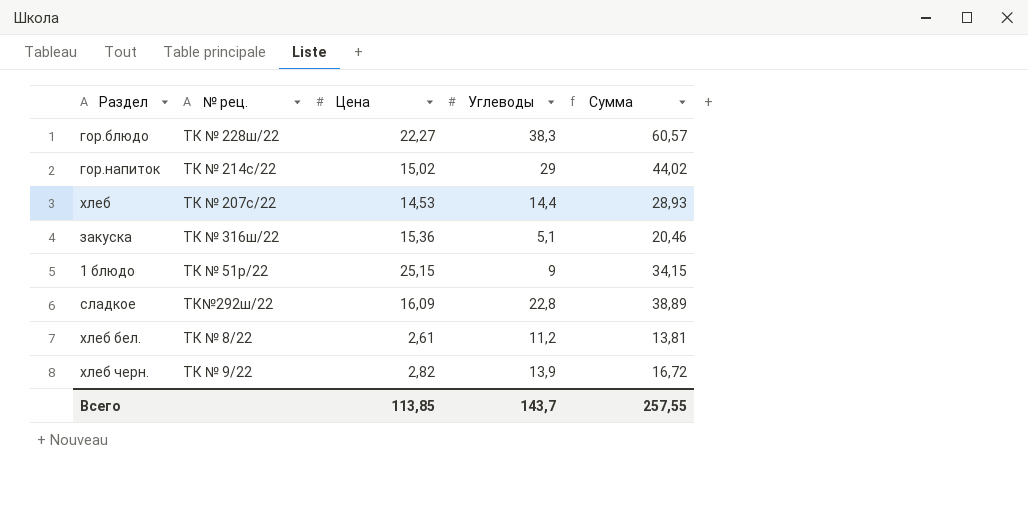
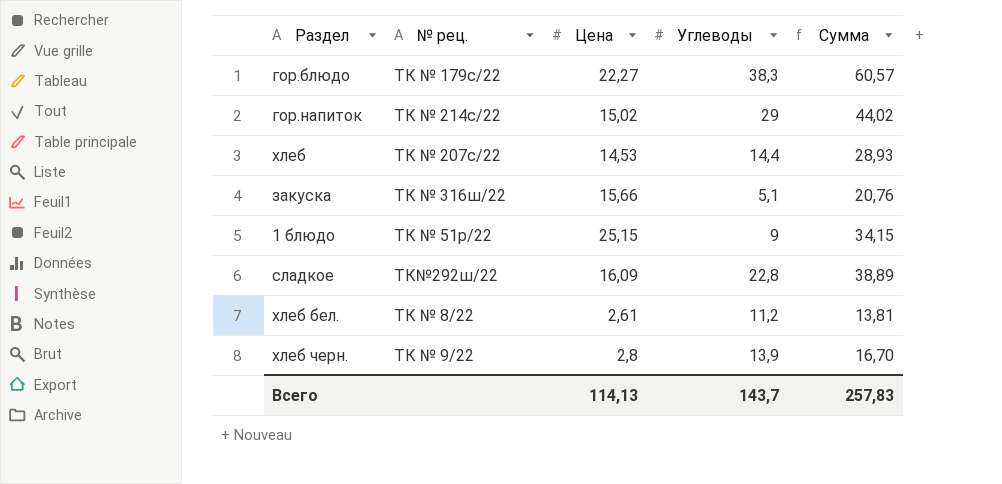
гор.блюдо | № рец.: ТК № 228ш/22 -> ТК № 179с/22
закуска | Цена: 15,36 -> 15,66
закуска | Сумма: 20,46 -> 20,76
хлеб черн. | Цена: 2,82 -> 2,8
хлеб черн. | Сумма: 16,72 -> 16,70
Всего | Цена: 113,85 -> 114,13
Всего | Сумма: 257,55 -> 257,83

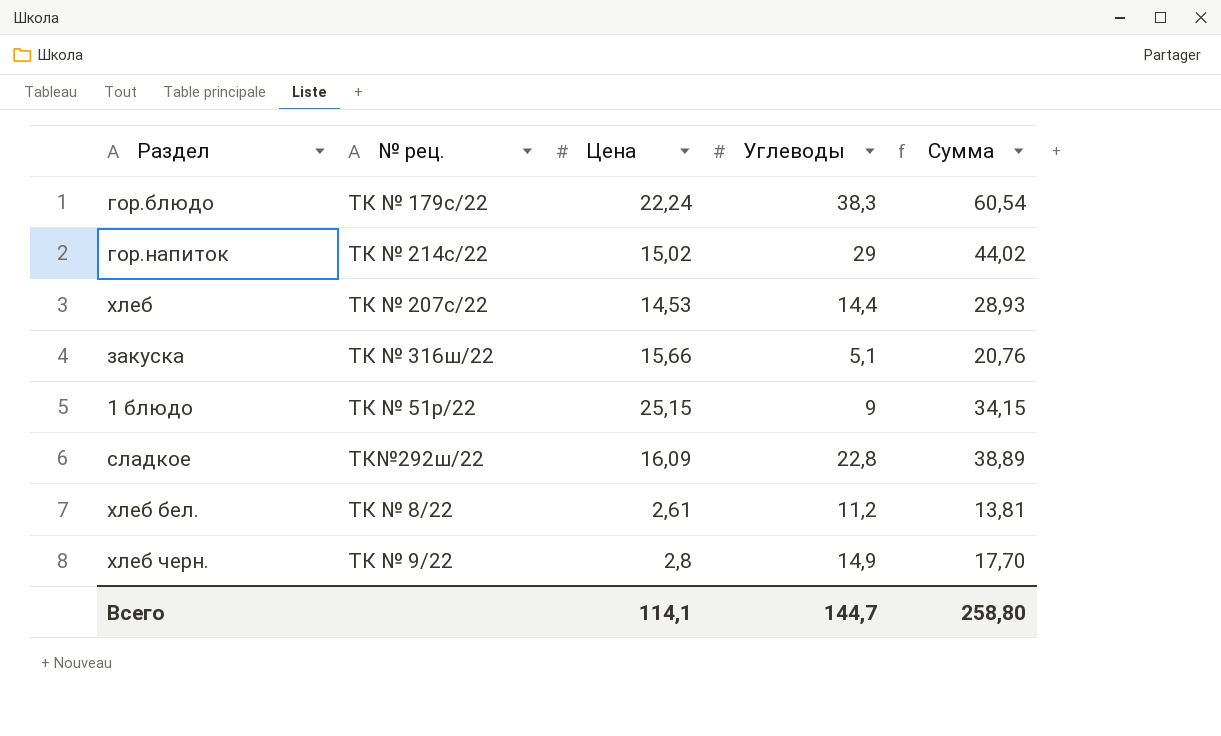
гор.блюдо | Цена: 22,27 -> 22,24
гор.блюдо | Сумма: 60,57 -> 60,54
хлеб черн. | Углеводы: 13,9 -> 14,9
хлеб черн. | Сумма: 16,70 -> 17,70
Всего | Цена: 114,13 -> 114,1
Всего | Углеводы: 143,7 -> 144,7
Всего | Сумма: 257,83 -> 258,80

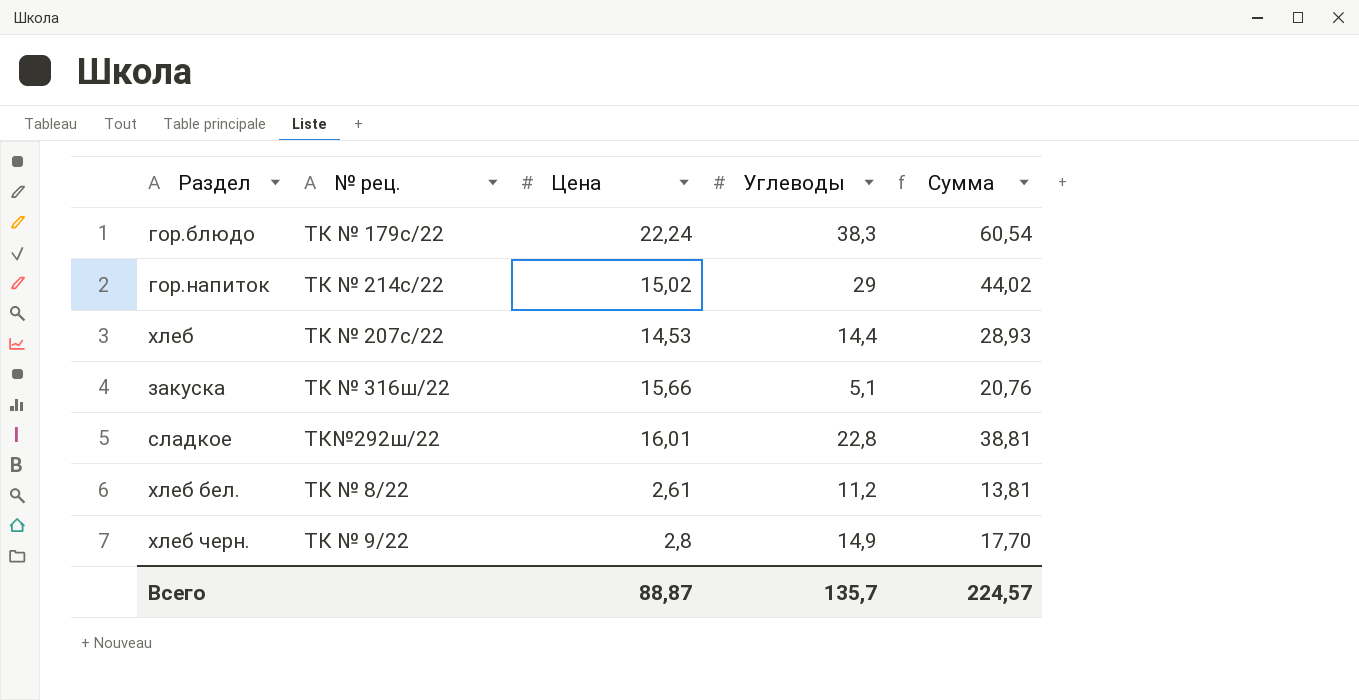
row 1 блюдо: ТК № 51р/22 | 25,15 | 9 | 34,15 -> none
сладкое | Цена: 16,09 -> 16,01
сладкое | Сумма: 38,89 -> 38,81
Всего | Цена: 114,1 -> 88,87
Всего | Углеводы: 144,7 -> 135,7
Всего | Сумма: 258,80 -> 224,57

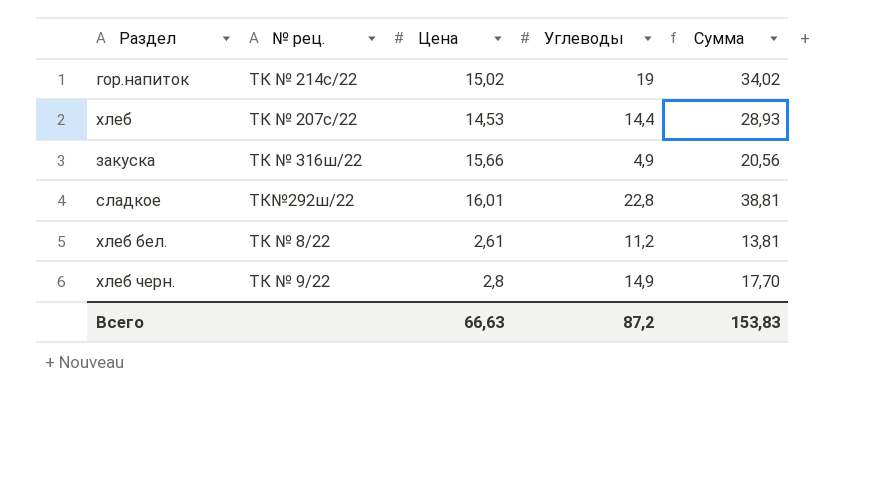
row гор.блюдо: ТК № 179с/22 | 22,24 | 38,3 | 60,54 -> none
гор.напиток | Углеводы: 29 -> 19
гор.напиток | Сумма: 44,02 -> 34,02
закуска | Углеводы: 5,1 -> 4,9
закуска | Сумма: 20,76 -> 20,56
Всего | Цена: 88,87 -> 66,63
Всего | Углеводы: 135,7 -> 87,2
Всего | Сумма: 224,57 -> 153,83

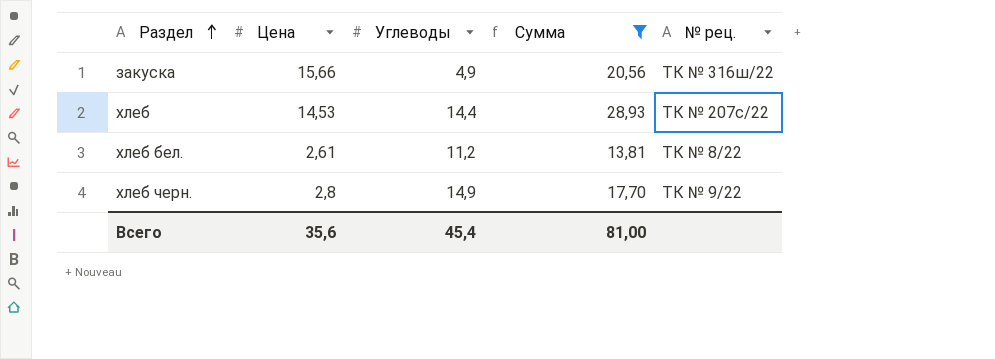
filter: none -> Сумма <= 28,93
row order: none -> Раздел ascending
column № рец. | position: 2 -> 5
Всего | Цена: 66,63 -> 35,6
Всего | Углеводы: 87,2 -> 45,4
Всего | Сумма: 153,83 -> 81,00

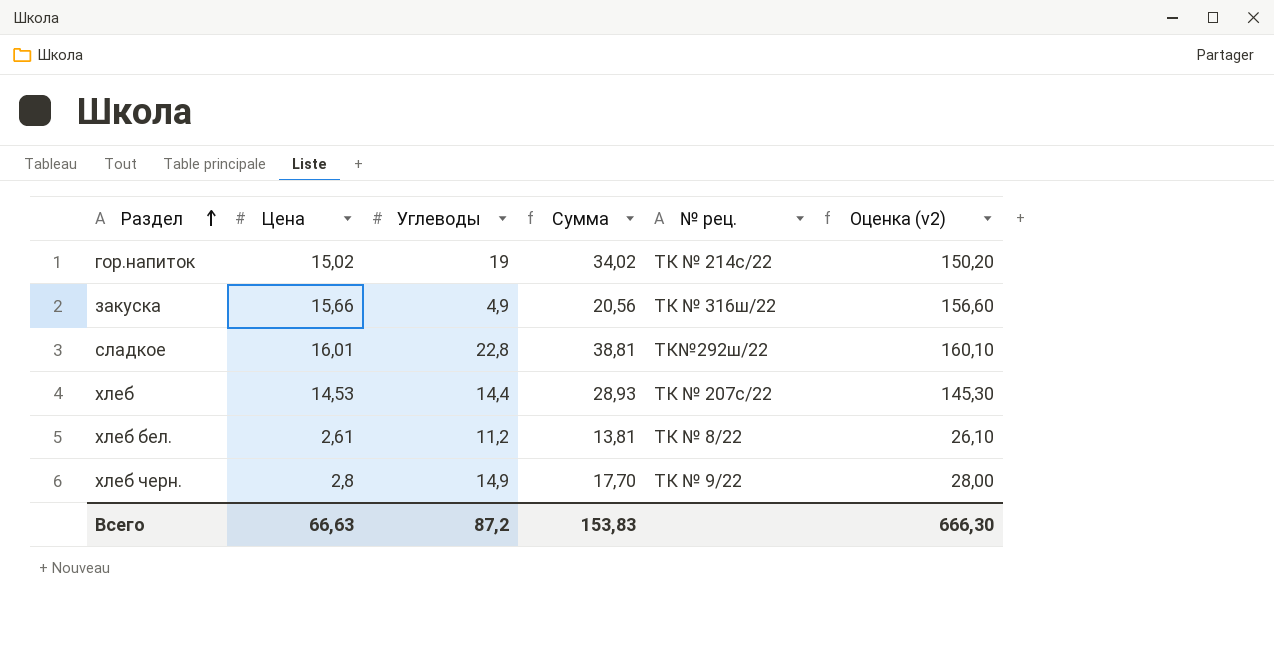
filter: Сумма <= 28,93 -> none
column Оценка (v2) | formula: none -> [Цена] * 10
Всего | Цена: 35,6 -> 66,63
Всего | Углеводы: 45,4 -> 87,2
Всего | Сумма: 81,00 -> 153,83

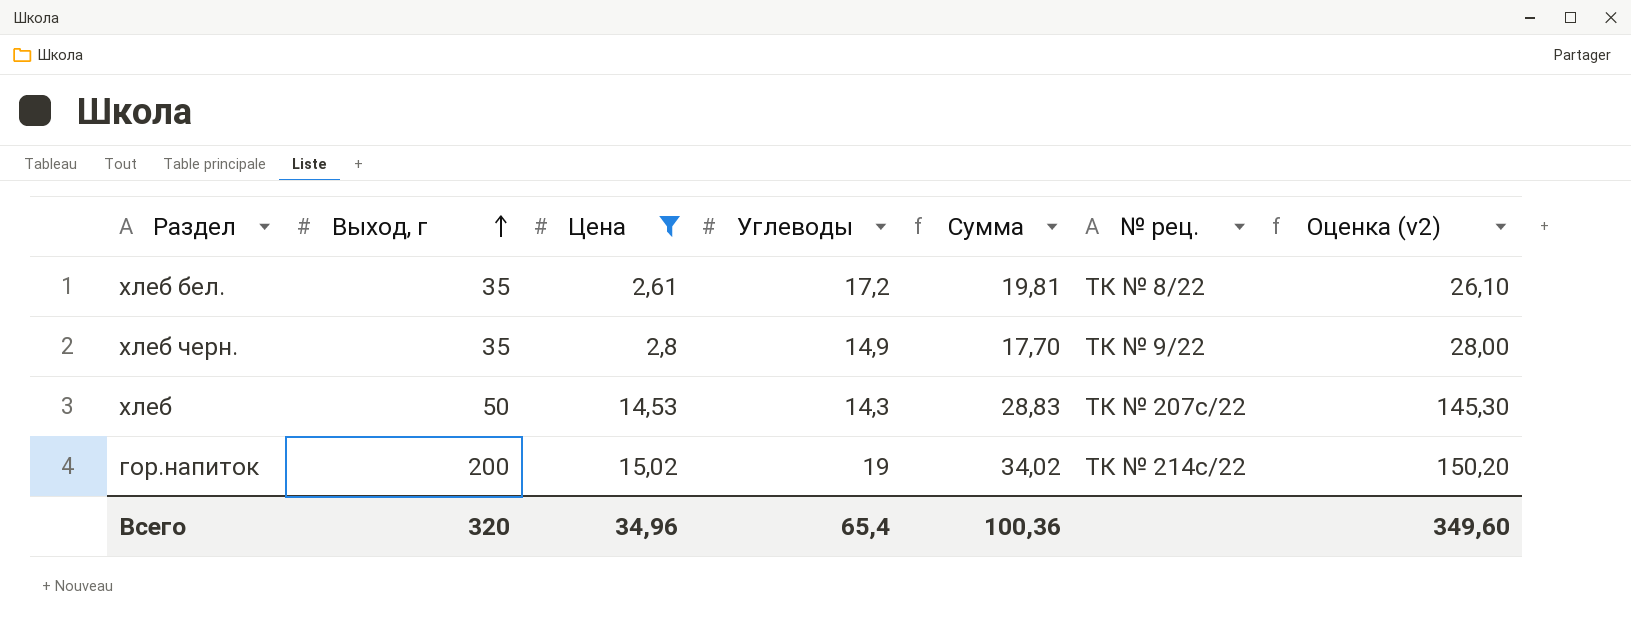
filter: none -> Цена <= 15,02
row order: Раздел ascending -> Выход, г ascending
column Выход, г | position: none -> 2
хлеб бел. | Углеводы: 11,2 -> 17,2
хлеб бел. | Сумма: 13,81 -> 19,81
хлеб | Углеводы: 14,4 -> 14,3
хлеб | Сумма: 28,93 -> 28,83
Всего | Цена: 66,63 -> 34,96
Всего | Углеводы: 87,2 -> 65,4
Всего | Сумма: 153,83 -> 100,36
Всего | Оценка (v2): 666,30 -> 349,60

